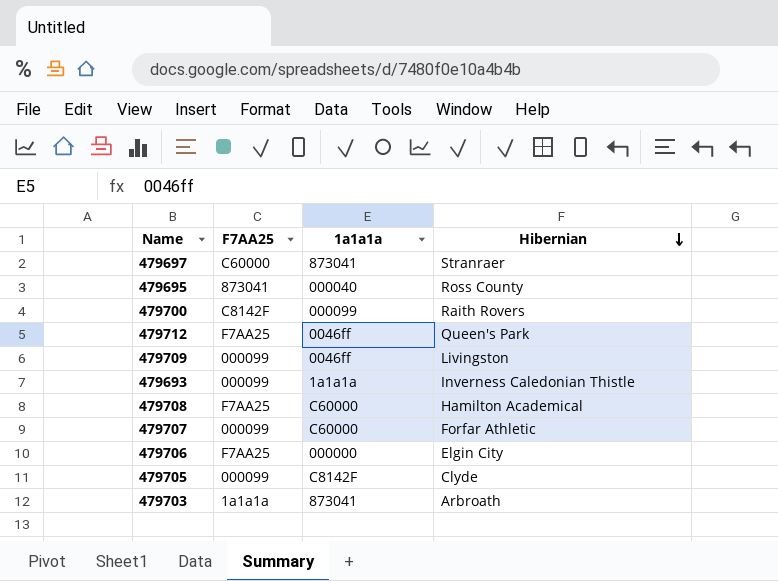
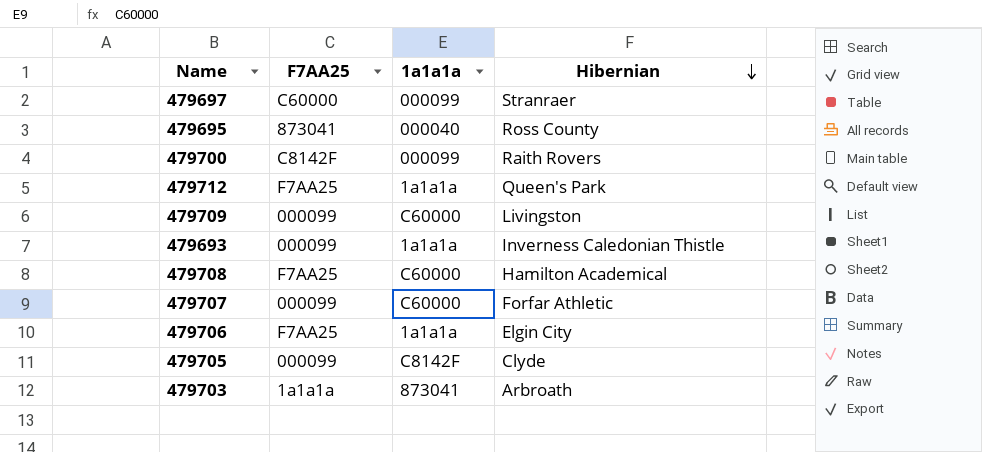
479697 | 1a1a1a: 873041 -> 000099
479712 | 1a1a1a: 0046ff -> 1a1a1a
479709 | 1a1a1a: 0046ff -> C60000
479706 | 1a1a1a: 000000 -> 1a1a1a

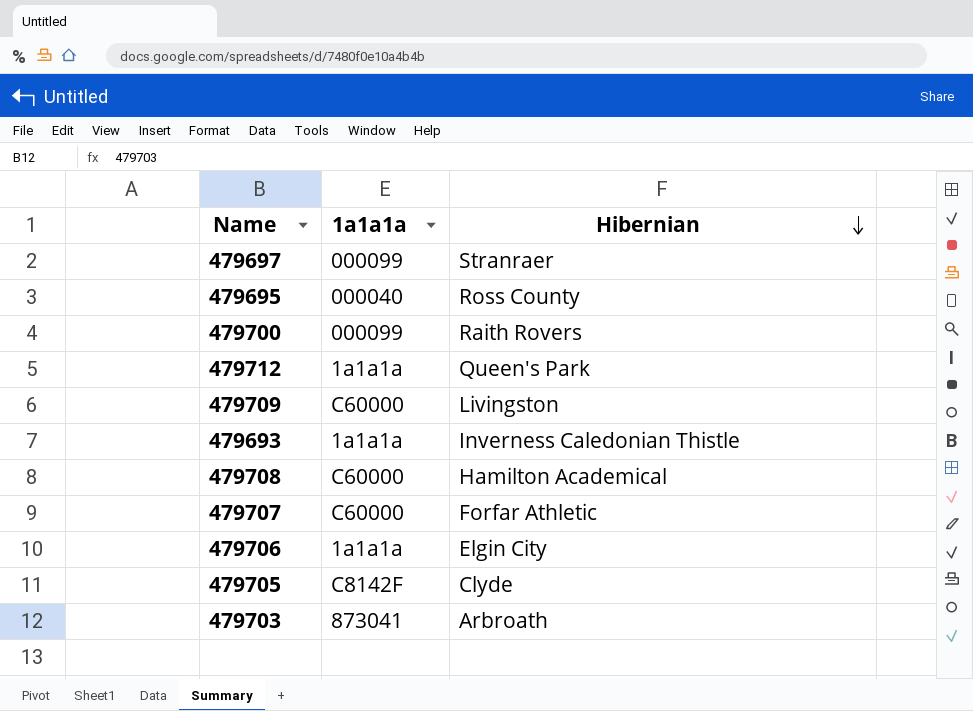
column F7AA25 | position: 2 -> none

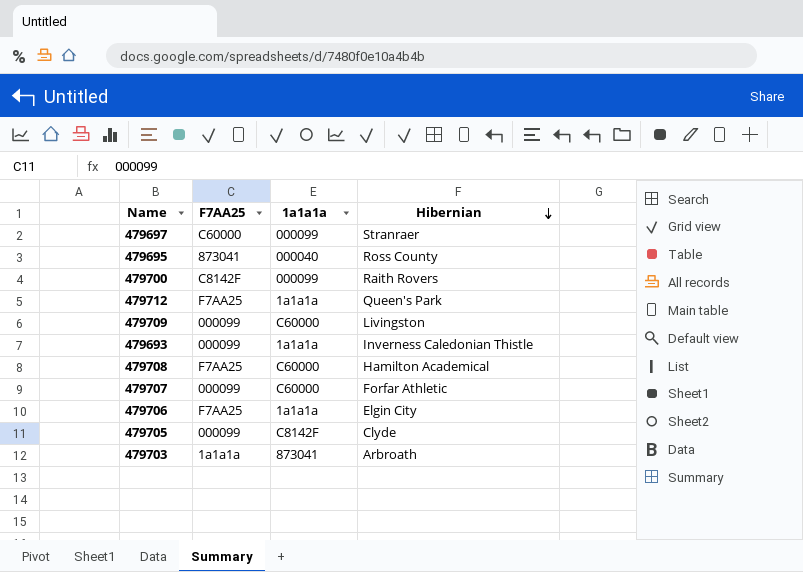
column F7AA25 | position: none -> 2

